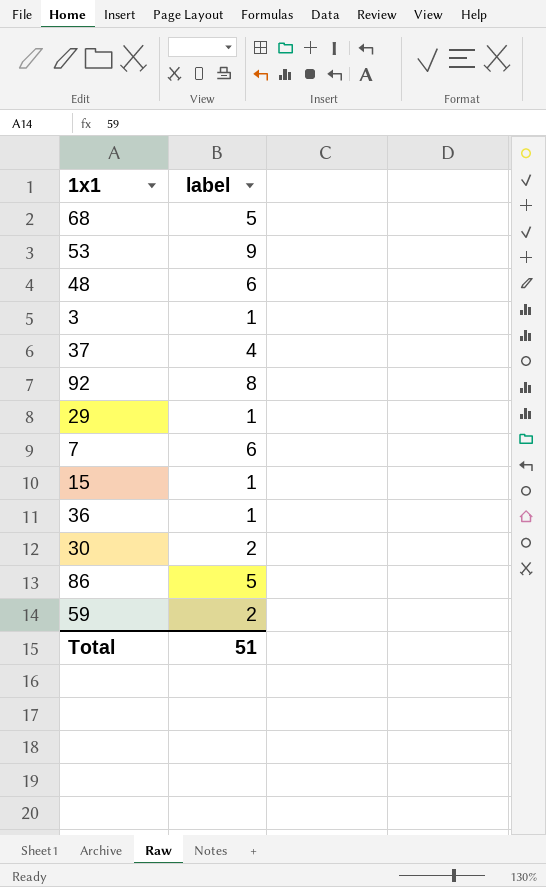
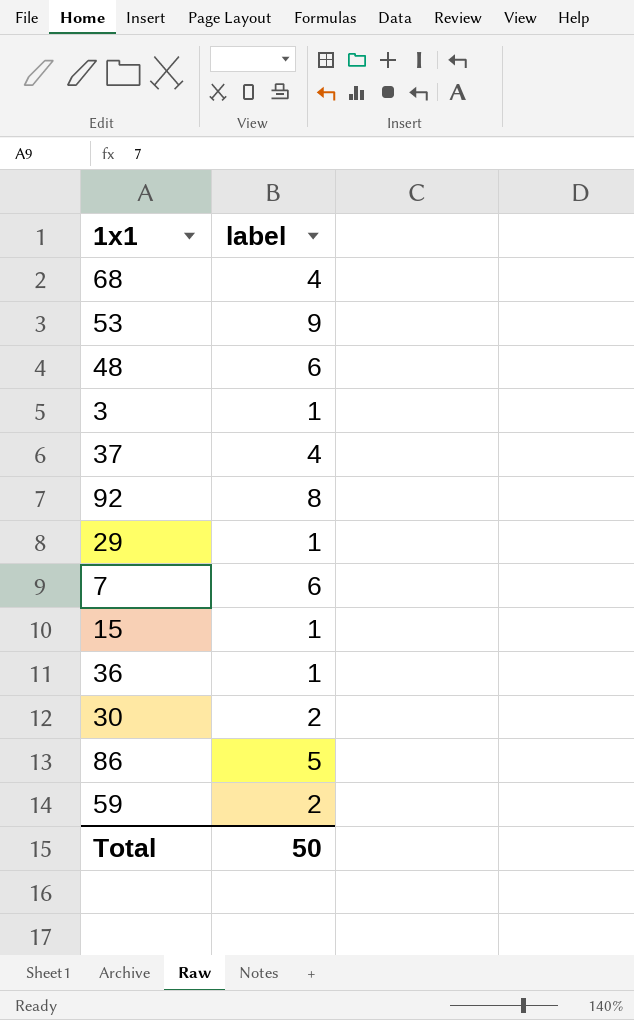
68 | label: 5 -> 4
Total | label: 51 -> 50

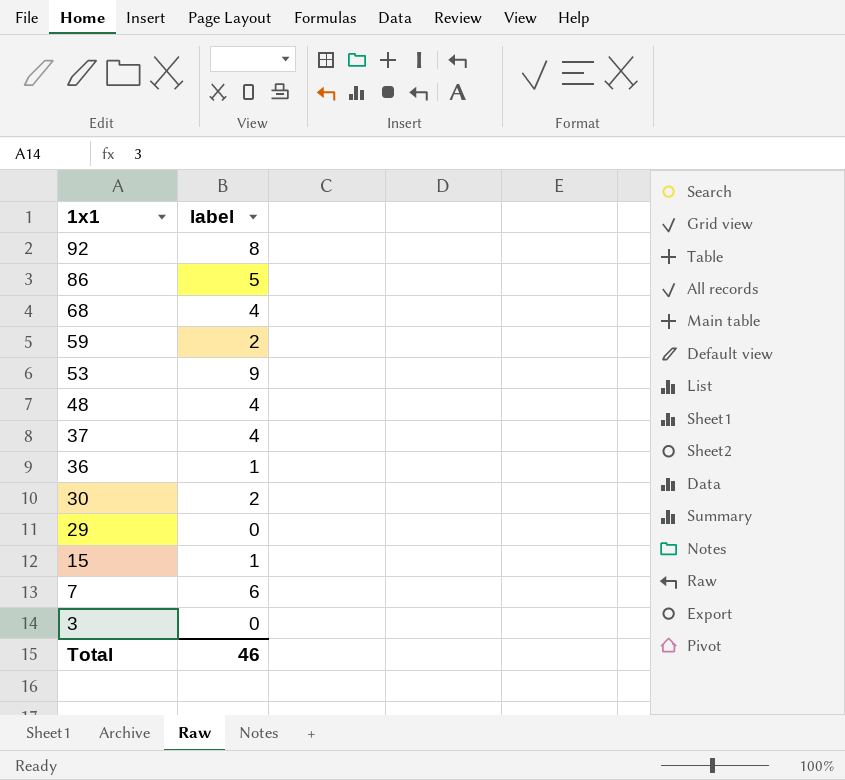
row order: none -> 1x1 descending
48 | label: 6 -> 4
29 | label: 1 -> 0
3 | label: 1 -> 0
Total | label: 50 -> 46

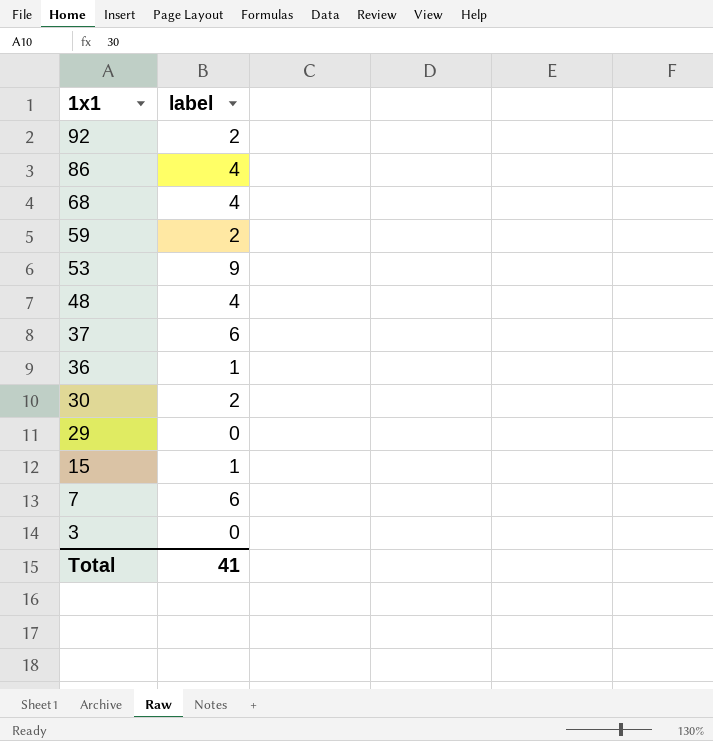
92 | label: 8 -> 2
86 | label: 5 -> 4
37 | label: 4 -> 6
Total | label: 46 -> 41

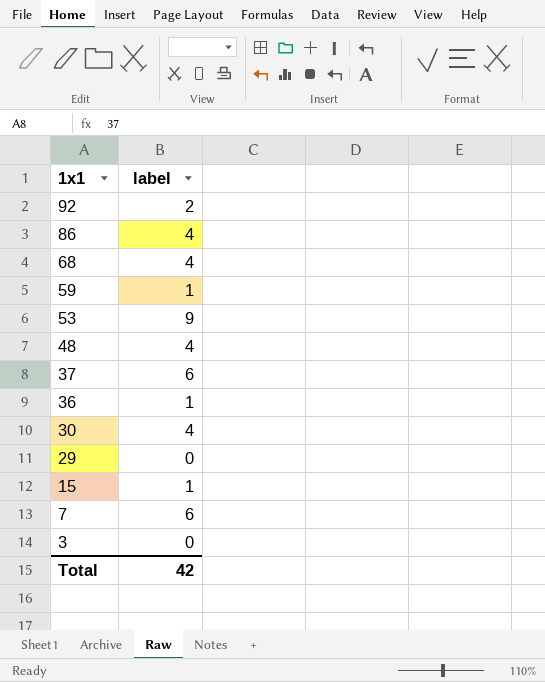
59 | label: 2 -> 1
30 | label: 2 -> 4
Total | label: 41 -> 42

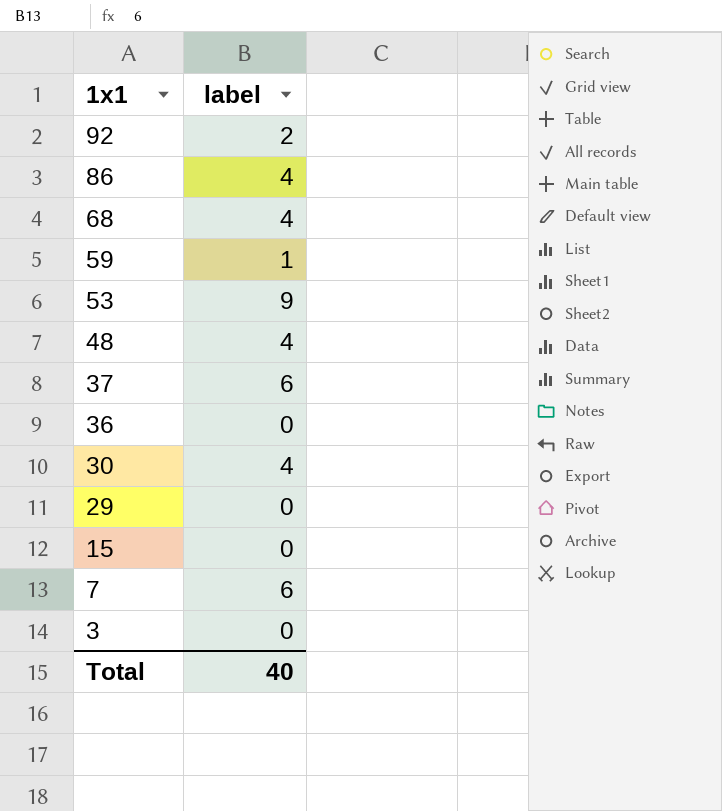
36 | label: 1 -> 0
15 | label: 1 -> 0
Total | label: 42 -> 40

